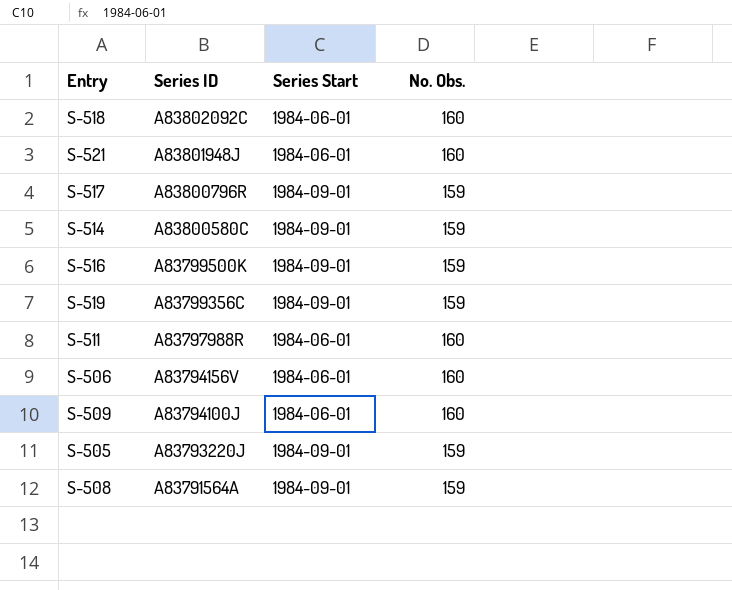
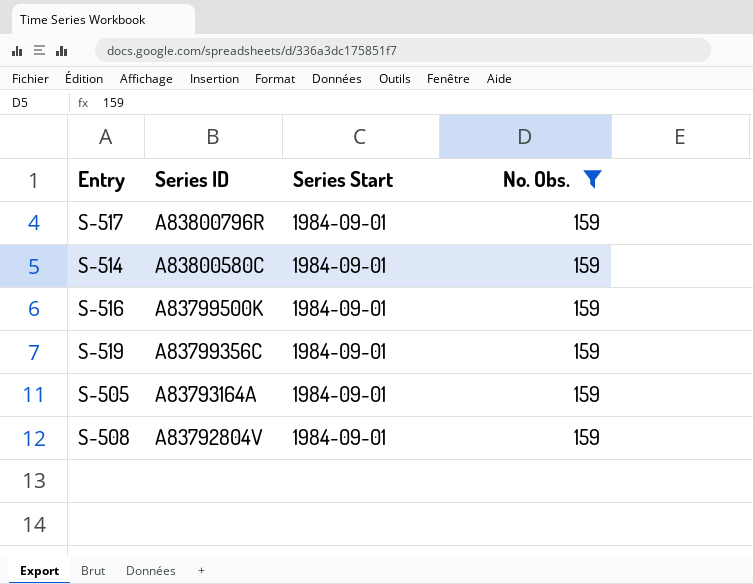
filter: none -> No. Obs. = 159
S-505 | Series ID: A83793220J -> A83793164A
S-508 | Series ID: A83791564A -> A83792804V

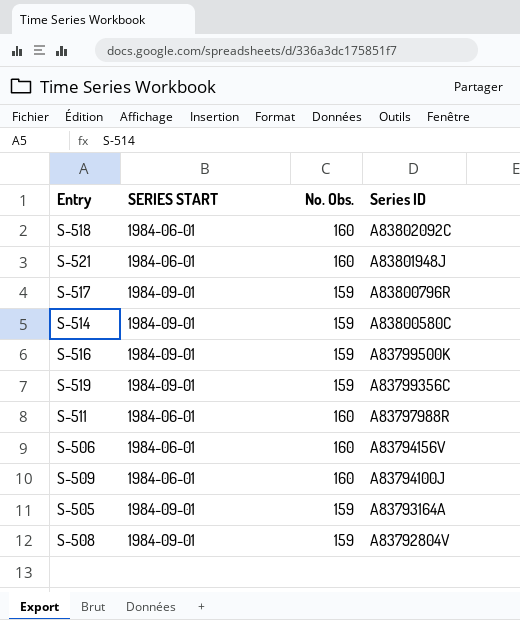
filter: No. Obs. = 159 -> none
column name: Series Start -> SERIES START
column Series ID | position: 2 -> 4

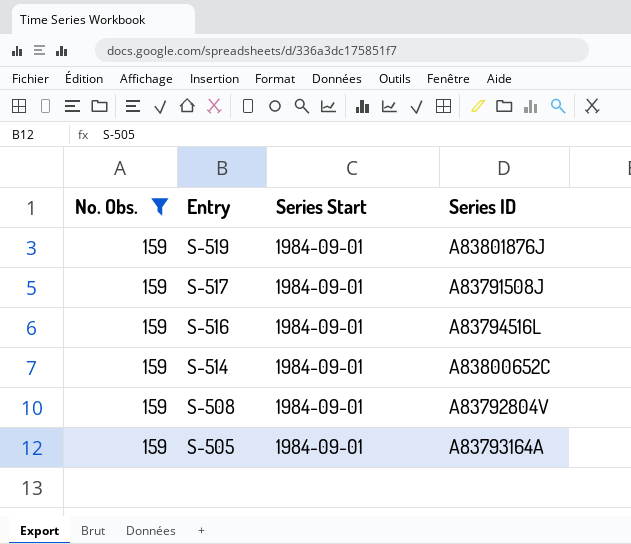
filter: none -> No. Obs. = 159
row order: Series ID descending -> Entry descending
column No. Obs. | position: 3 -> 1
column name: SERIES START -> Series Start
S-519 | Series ID: A83799356C -> A83801876J
S-517 | Series ID: A83800796R -> A83791508J
S-516 | Series ID: A83799500K -> A83794516L
S-514 | Series ID: A83800580C -> A83800652C

